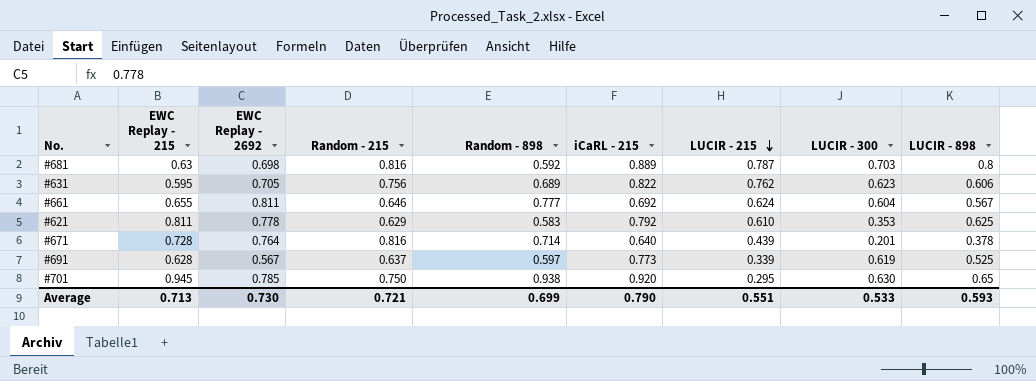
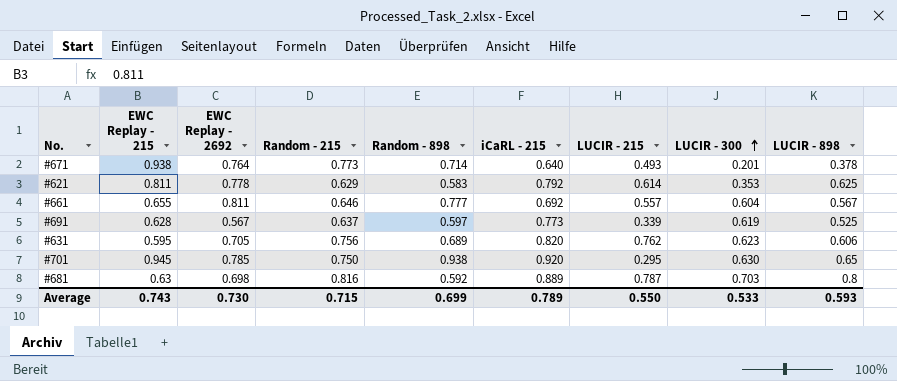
row order: LUCIR - 215 descending -> LUCIR - 300 ascending
#671 | EWC Replay - 215: 0.728 -> 0.938
#671 | Random - 215: 0.816 -> 0.773
#671 | LUCIR - 215: 0.439 -> 0.493
#621 | LUCIR - 215: 0.610 -> 0.614
#661 | LUCIR - 215: 0.624 -> 0.557
#631 | iCaRL - 215: 0.822 -> 0.820
Average | EWC Replay - 215: 0.713 -> 0.743
Average | Random - 215: 0.721 -> 0.715
Average | iCaRL - 215: 0.790 -> 0.789
Average | LUCIR - 215: 0.551 -> 0.550

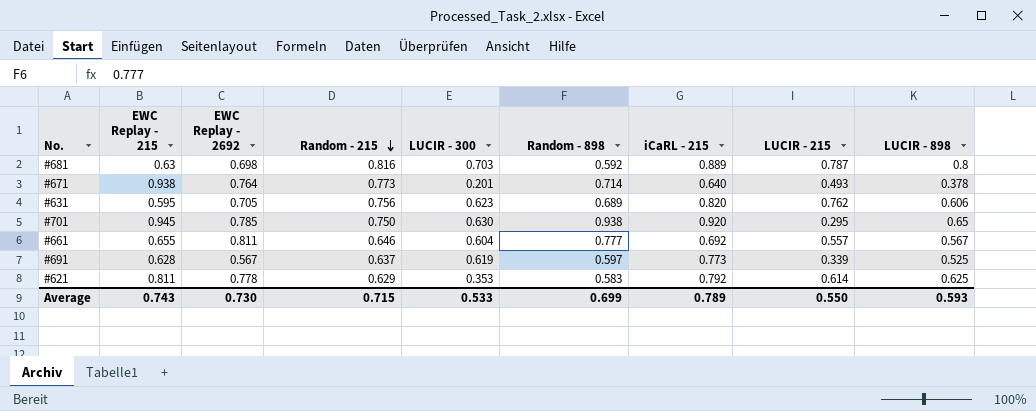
row order: LUCIR - 300 ascending -> Random - 215 descending
column LUCIR - 300 | position: 8 -> 5

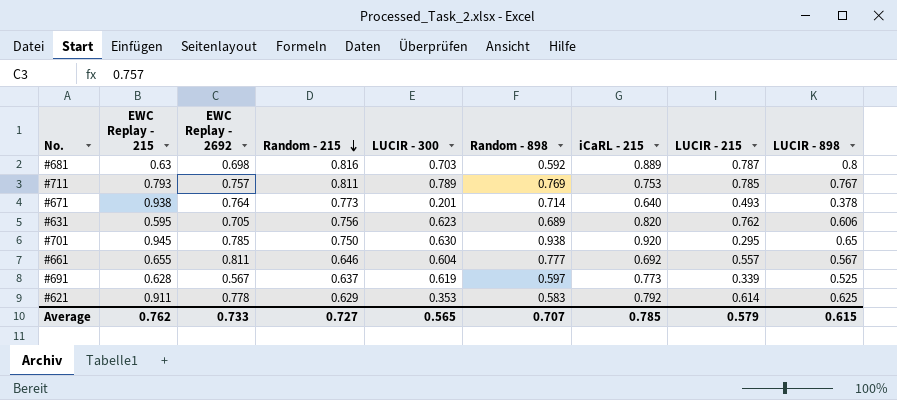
row #711: none -> 0.793 | 0.757 | 0.811 | 0.789 | 0.769 | 0.753 | 0.785 | 0.767
#621 | EWC Replay - 215: 0.811 -> 0.911
Average | EWC Replay - 215: 0.743 -> 0.762
Average | EWC Replay - 2692: 0.730 -> 0.733
Average | Random - 215: 0.715 -> 0.727
Average | LUCIR - 300: 0.533 -> 0.565
Average | Random - 898: 0.699 -> 0.707
Average | iCaRL - 215: 0.789 -> 0.785
Average | LUCIR - 215: 0.550 -> 0.579
Average | LUCIR - 898: 0.593 -> 0.615

